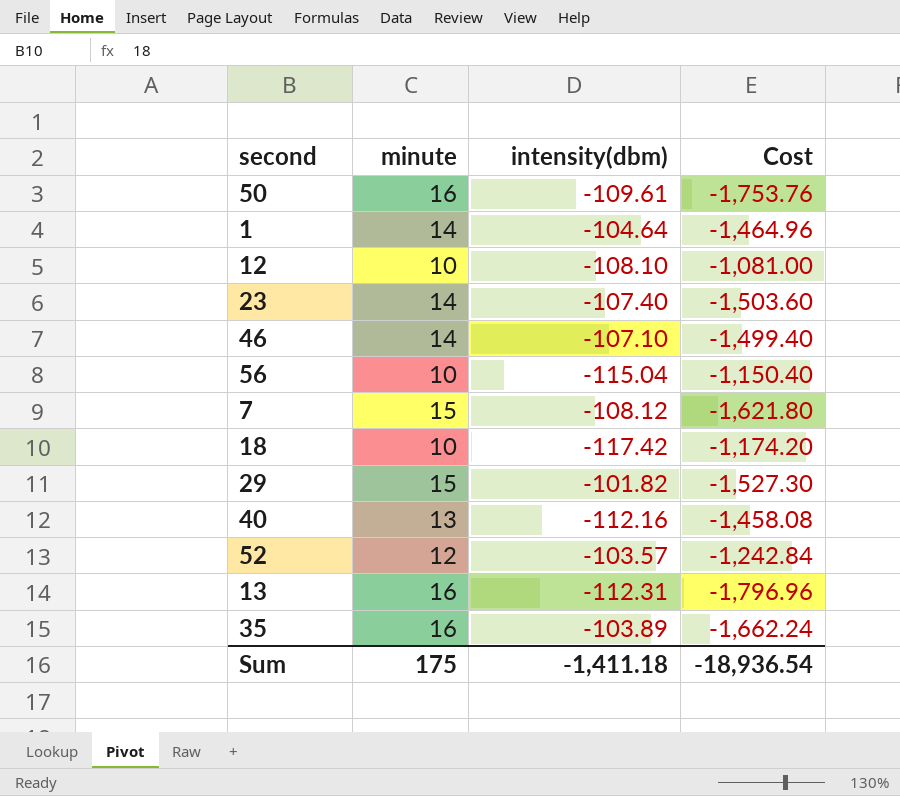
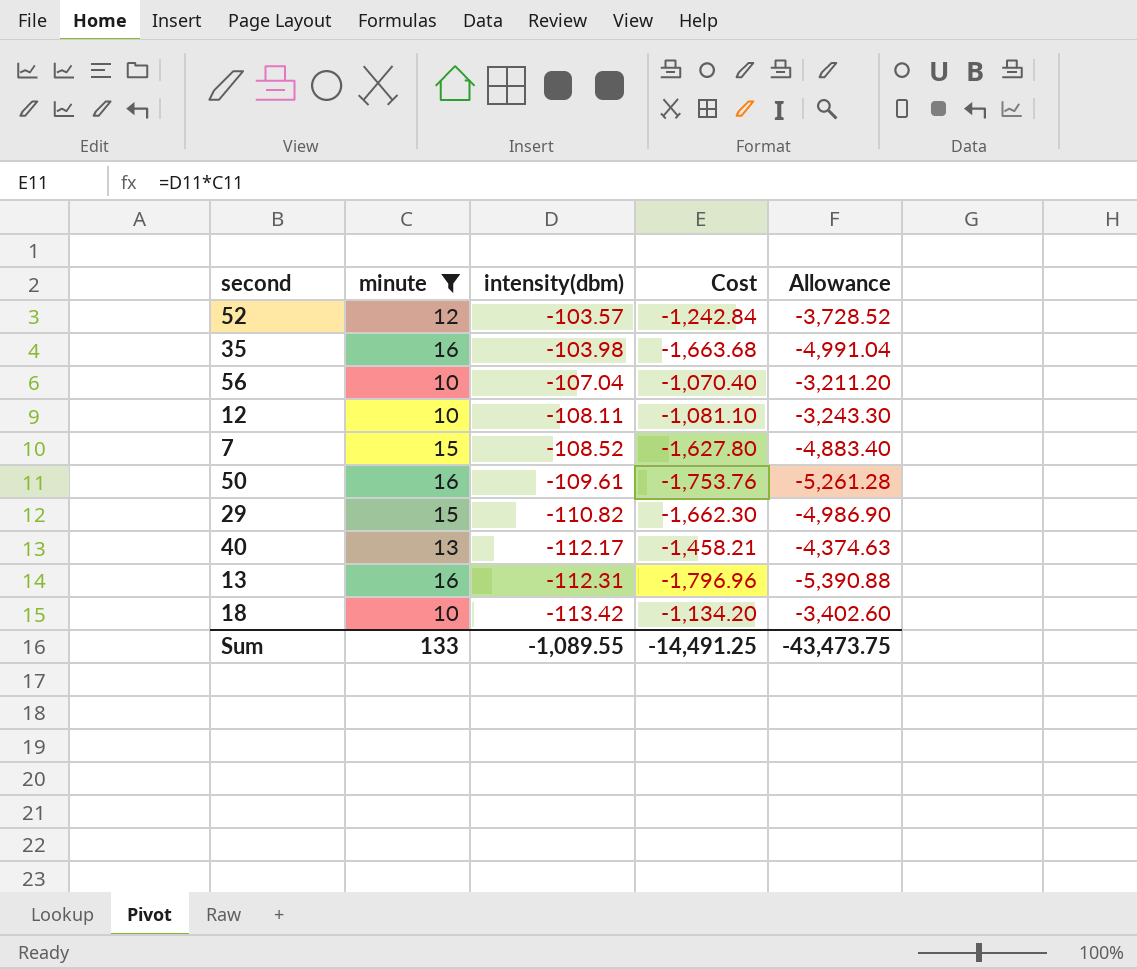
filter: none -> minute != 14
row order: none -> intensity(dbm) descending
column Allowance | formula: none -> [Cost] * 3
35 | intensity(dbm): -103.89 -> -103.98
35 | Cost: -1,662.24 -> -1,663.68
56 | intensity(dbm): -115.04 -> -107.04
56 | Cost: -1,150.40 -> -1,070.40
12 | intensity(dbm): -108.10 -> -108.11
12 | Cost: -1,081.00 -> -1,081.10
7 | intensity(dbm): -108.12 -> -108.52
7 | Cost: -1,621.80 -> -1,627.80
29 | intensity(dbm): -101.82 -> -110.82
29 | Cost: -1,527.30 -> -1,662.30
40 | intensity(dbm): -112.16 -> -112.17
40 | Cost: -1,458.08 -> -1,458.21
18 | intensity(dbm): -117.42 -> -113.42
18 | Cost: -1,174.20 -> -1,134.20
Sum | minute: 175 -> 133
Sum | intensity(dbm): -1,411.18 -> -1,089.55
Sum | Cost: -18,936.54 -> -14,491.25

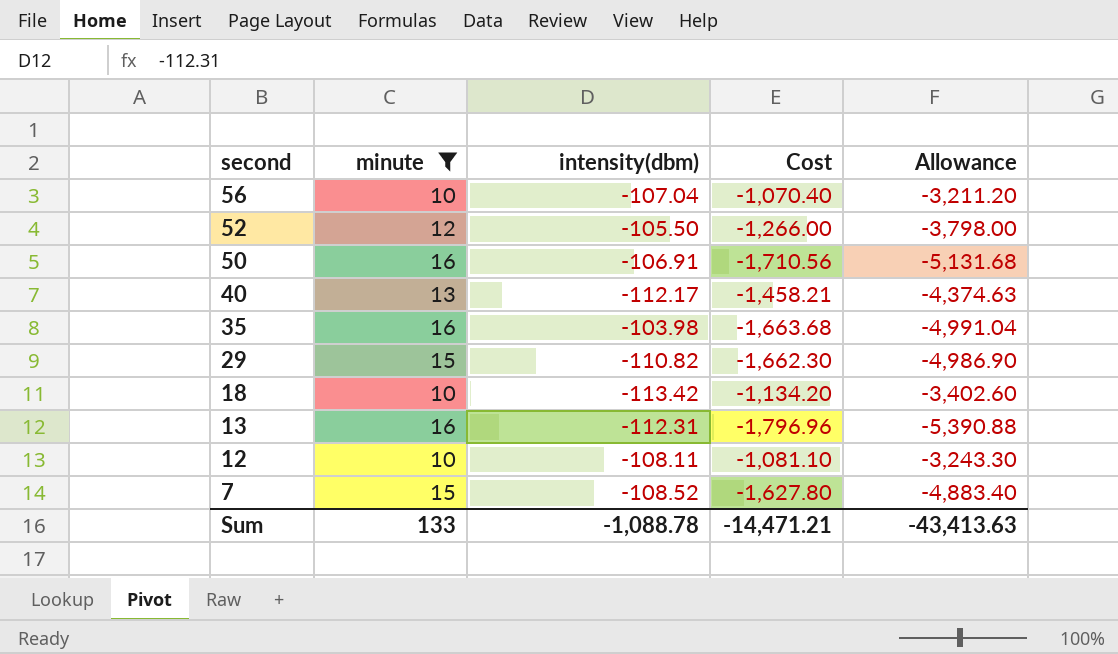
row order: intensity(dbm) descending -> second descending
52 | intensity(dbm): -103.57 -> -105.50
52 | Cost: -1,242.84 -> -1,266.00
52 | Allowance: -3,728.52 -> -3,798.00
50 | intensity(dbm): -109.61 -> -106.91
50 | Cost: -1,753.76 -> -1,710.56
50 | Allowance: -5,261.28 -> -5,131.68
Sum | intensity(dbm): -1,089.55 -> -1,088.78
Sum | Cost: -14,491.25 -> -14,471.21
Sum | Allowance: -43,473.75 -> -43,413.63

